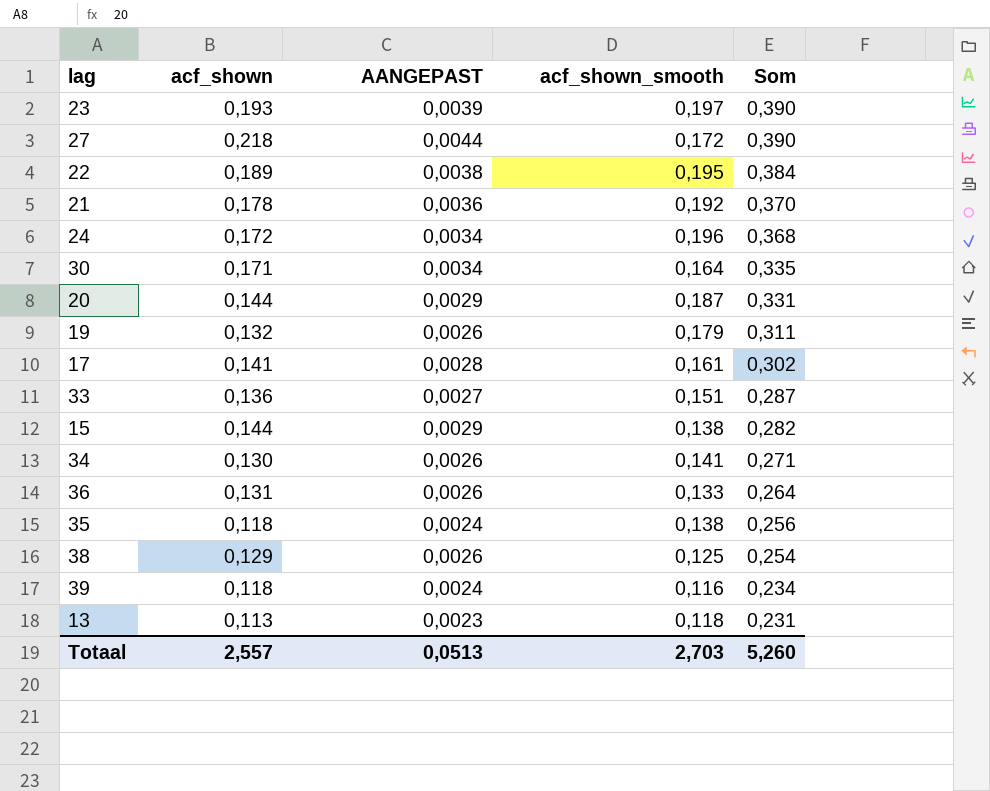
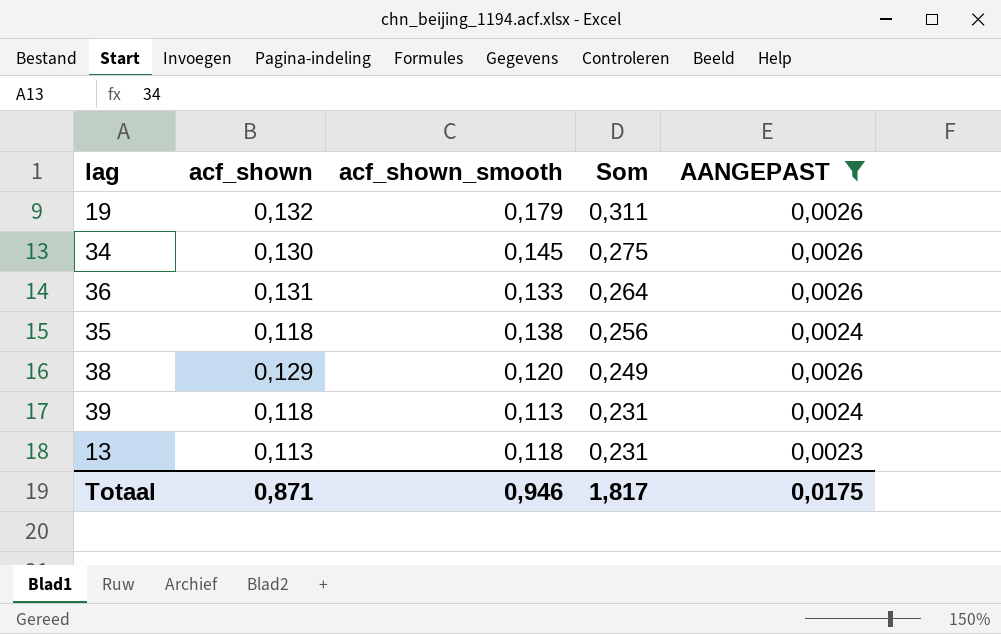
filter: none -> AANGEPAST <= 0,0026
column AANGEPAST | position: 3 -> 5
34 | acf_shown_smooth: 0,141 -> 0,145
34 | Som: 0,271 -> 0,275
38 | acf_shown_smooth: 0,125 -> 0,120
38 | Som: 0,254 -> 0,249
39 | acf_shown_smooth: 0,116 -> 0,113
39 | Som: 0,234 -> 0,231
Totaal | acf_shown: 2,557 -> 0,871
Totaal | acf_shown_smooth: 2,703 -> 0,946
Totaal | Som: 5,260 -> 1,817
Totaal | AANGEPAST: 0,0513 -> 0,0175

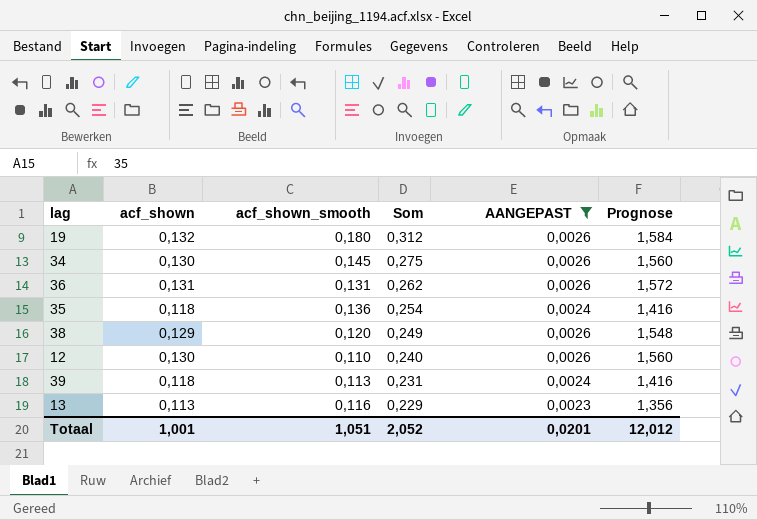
column Prognose | formula: none -> [acf_shown] * 12
19 | acf_shown_smooth: 0,179 -> 0,180
19 | Som: 0,311 -> 0,312
36 | acf_shown_smooth: 0,133 -> 0,131
36 | Som: 0,264 -> 0,262
35 | acf_shown_smooth: 0,138 -> 0,136
35 | Som: 0,256 -> 0,254
row 12: none -> 0,130 | 0,110 | 0,240 | 0,0026 | 1,560
13 | acf_shown_smooth: 0,118 -> 0,116
13 | Som: 0,231 -> 0,229
Totaal | acf_shown: 0,871 -> 1,001
Totaal | acf_shown_smooth: 0,946 -> 1,051
Totaal | Som: 1,817 -> 2,052
Totaal | AANGEPAST: 0,0175 -> 0,0201

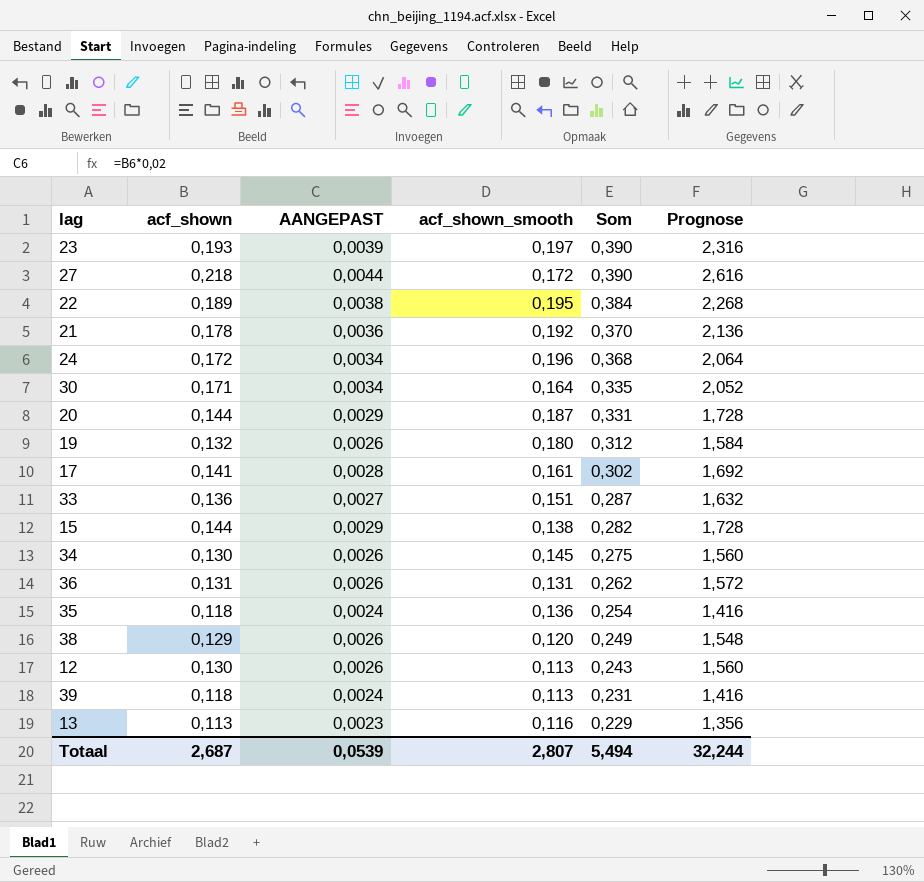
filter: AANGEPAST <= 0,0026 -> none
column AANGEPAST | position: 5 -> 3
12 | acf_shown_smooth: 0,110 -> 0,113
12 | Som: 0,240 -> 0,243
Totaal | acf_shown: 1,001 -> 2,687
Totaal | AANGEPAST: 0,0201 -> 0,0539
Totaal | acf_shown_smooth: 1,051 -> 2,807
Totaal | Som: 2,052 -> 5,494
Totaal | Prognose: 12,012 -> 32,244

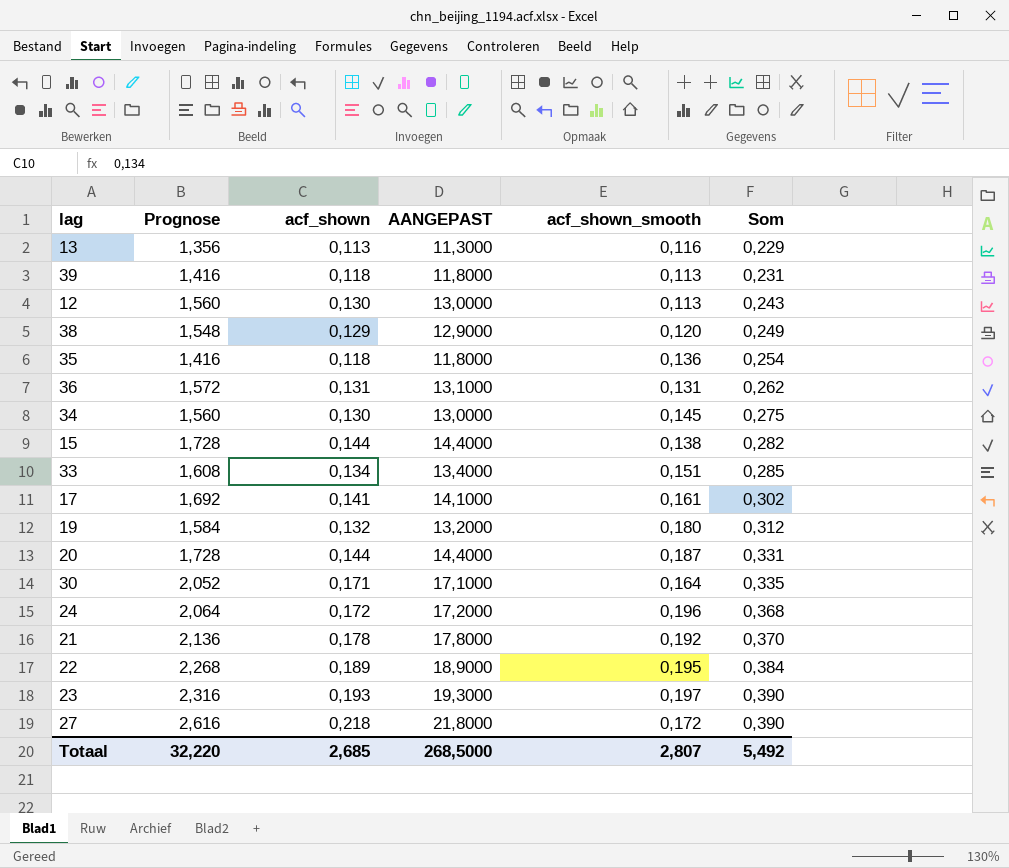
row order: Som descending -> Som ascending
column Prognose | position: 6 -> 2
column AANGEPAST | formula: [acf_shown] * 0,02 -> [acf_shown] * 100
33 | Prognose: 1,632 -> 1,608
33 | acf_shown: 0,136 -> 0,134
33 | Som: 0,287 -> 0,285
Totaal | Prognose: 32,244 -> 32,220
Totaal | acf_shown: 2,687 -> 2,685
Totaal | AANGEPAST: 0,0539 -> 268,5000
Totaal | Som: 5,494 -> 5,492

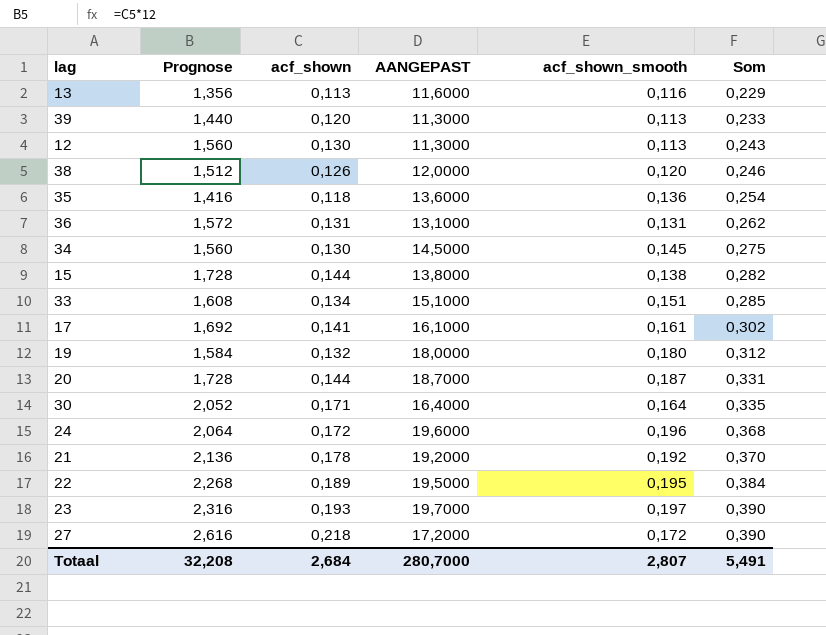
column AANGEPAST | formula: [acf_shown] * 100 -> [acf_shown_smooth] * 100
39 | Prognose: 1,416 -> 1,440
39 | acf_shown: 0,118 -> 0,120
39 | Som: 0,231 -> 0,233
38 | Prognose: 1,548 -> 1,512
38 | acf_shown: 0,129 -> 0,126
38 | Som: 0,249 -> 0,246
Totaal | Prognose: 32,220 -> 32,208
Totaal | acf_shown: 2,685 -> 2,684
Totaal | AANGEPAST: 268,5000 -> 280,7000
Totaal | Som: 5,492 -> 5,491

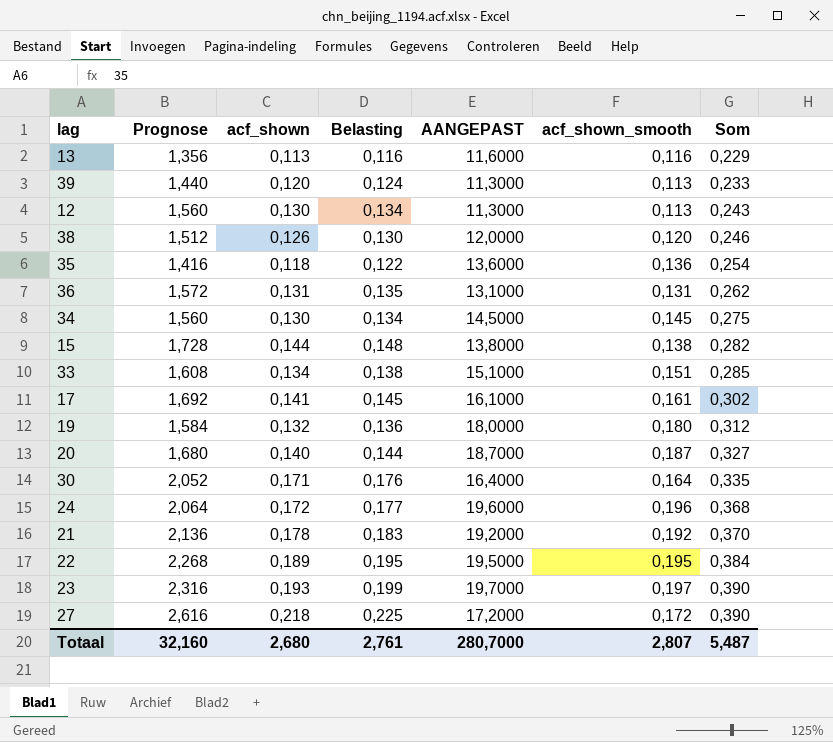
column Belasting | formula: none -> [acf_shown] * 1,03
20 | Prognose: 1,728 -> 1,680
20 | acf_shown: 0,144 -> 0,140
20 | Som: 0,331 -> 0,327
Totaal | Prognose: 32,208 -> 32,160
Totaal | acf_shown: 2,684 -> 2,680
Totaal | Som: 5,491 -> 5,487

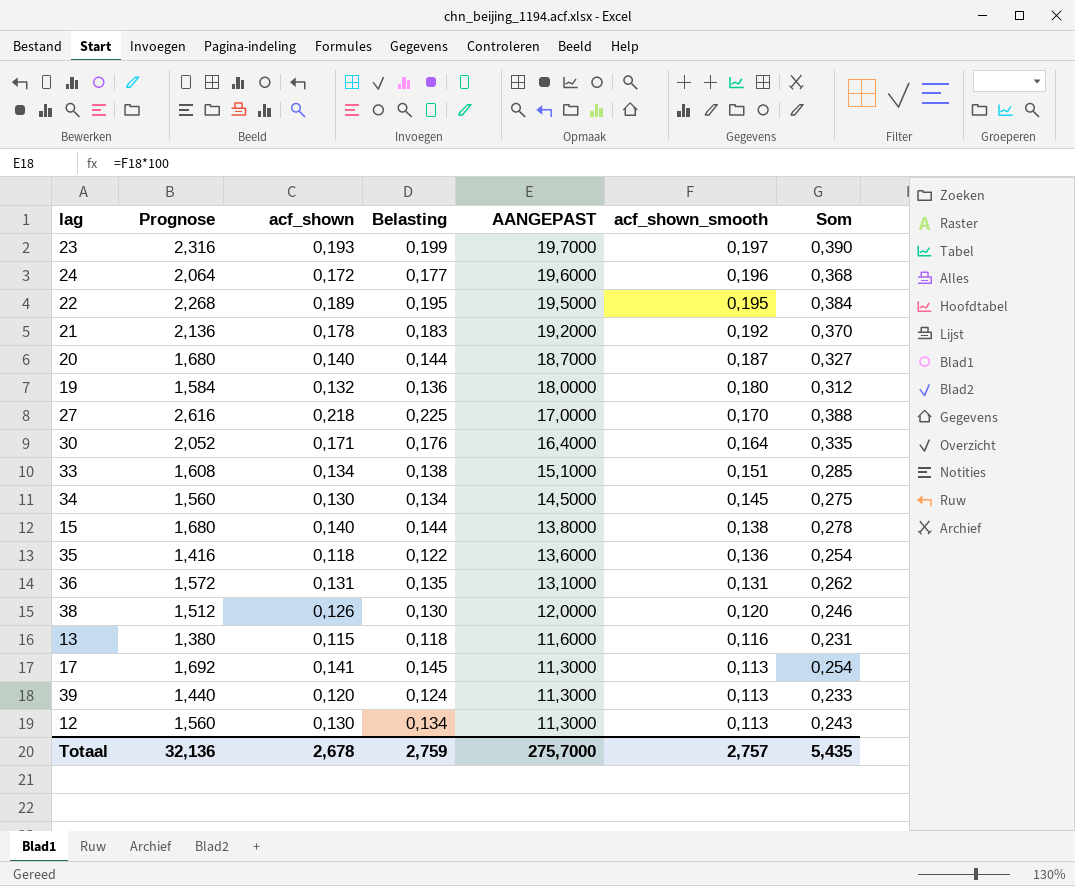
row order: Som ascending -> AANGEPAST descending
27 | AANGEPAST: 17,2000 -> 17,0000
27 | acf_shown_smooth: 0,172 -> 0,170
27 | Som: 0,390 -> 0,388
15 | Prognose: 1,728 -> 1,680
15 | acf_shown: 0,144 -> 0,140
15 | Belasting: 0,148 -> 0,144
15 | Som: 0,282 -> 0,278
13 | Prognose: 1,356 -> 1,380
13 | acf_shown: 0,113 -> 0,115
13 | Belasting: 0,116 -> 0,118
13 | Som: 0,229 -> 0,231
17 | AANGEPAST: 16,1000 -> 11,3000
17 | acf_shown_smooth: 0,161 -> 0,113
17 | Som: 0,302 -> 0,254
Totaal | Prognose: 32,160 -> 32,136
Totaal | acf_shown: 2,680 -> 2,678
Totaal | Belasting: 2,761 -> 2,759
Totaal | AANGEPAST: 280,7000 -> 275,7000
Totaal | acf_shown_smooth: 2,807 -> 2,757
Totaal | Som: 5,487 -> 5,435

